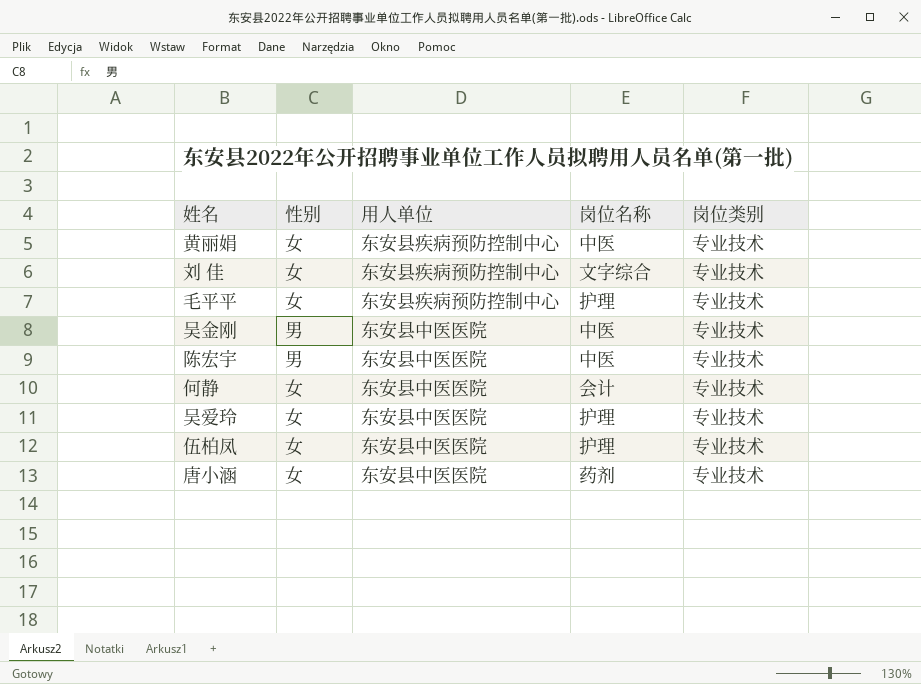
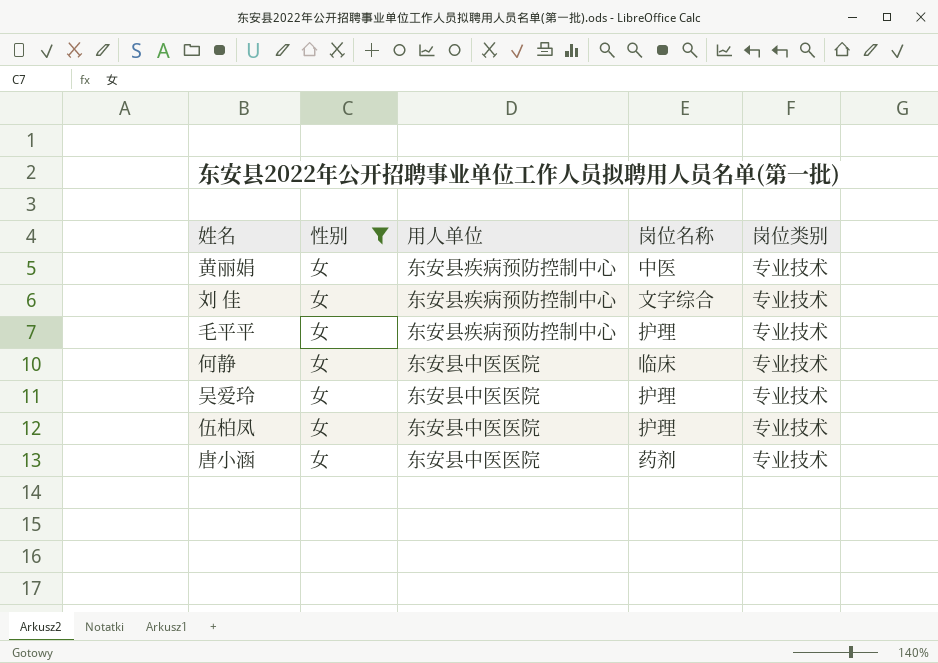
filter: none -> 性别 = 女
何静 | 岗位名称: 会计 -> 临床

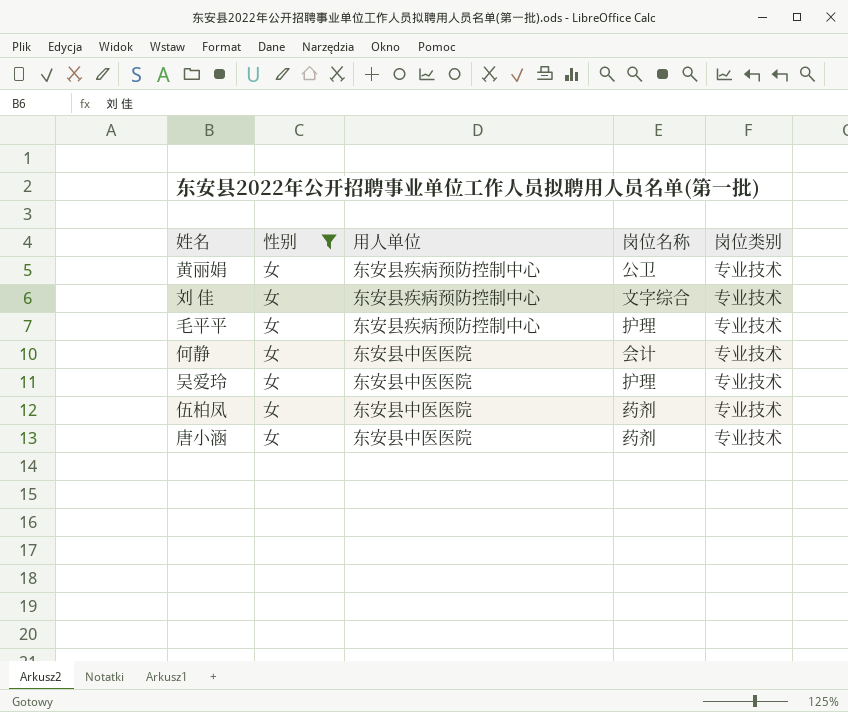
黄丽娟 | 岗位名称: 中医 -> 公卫
何静 | 岗位名称: 临床 -> 会计
伍柏凤 | 岗位名称: 护理 -> 药剂

